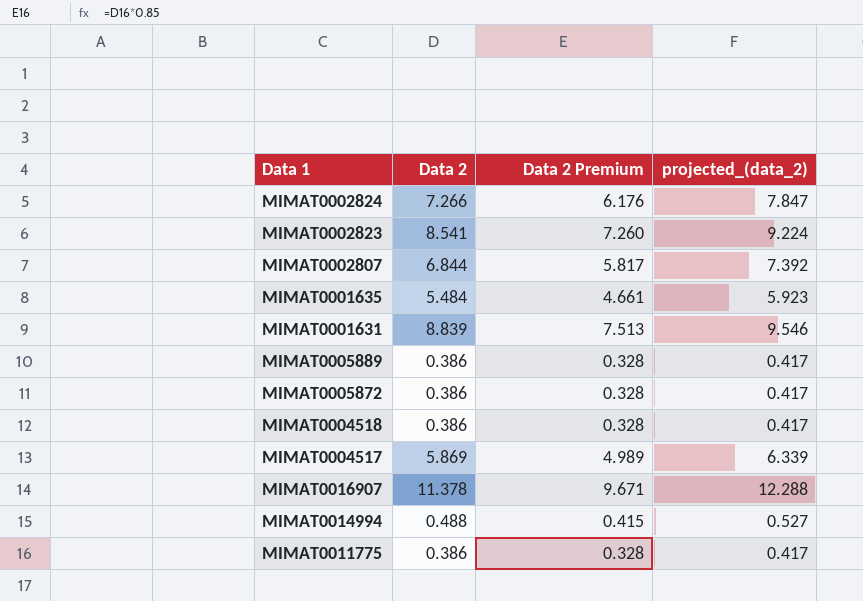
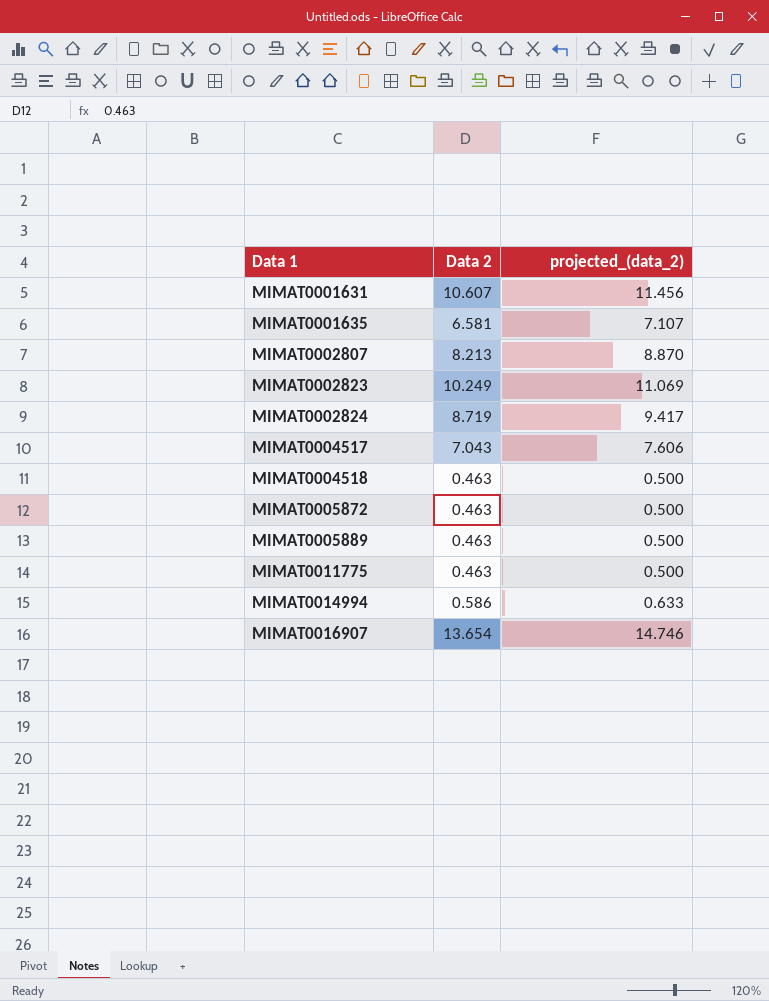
row order: none -> Data 1 ascending
column Data 2 Premium | formula: [Data 2] * 0.85 -> none
MIMAT0001631 | Data 2: 8.839 -> 10.607
MIMAT0001631 | projected_(data_2): 9.546 -> 11.456
MIMAT0001635 | Data 2: 5.484 -> 6.581
MIMAT0001635 | projected_(data_2): 5.923 -> 7.107
MIMAT0002807 | Data 2: 6.844 -> 8.213
MIMAT0002807 | projected_(data_2): 7.392 -> 8.870
MIMAT0002823 | Data 2: 8.541 -> 10.249
MIMAT0002823 | projected_(data_2): 9.224 -> 11.069
MIMAT0002824 | Data 2: 7.266 -> 8.719
MIMAT0002824 | projected_(data_2): 7.847 -> 9.417
MIMAT0004517 | Data 2: 5.869 -> 7.043
MIMAT0004517 | projected_(data_2): 6.339 -> 7.606
MIMAT0004518 | Data 2: 0.386 -> 0.463
MIMAT0004518 | projected_(data_2): 0.417 -> 0.500
MIMAT0005872 | Data 2: 0.386 -> 0.463
MIMAT0005872 | projected_(data_2): 0.417 -> 0.500
MIMAT0005889 | Data 2: 0.386 -> 0.463
MIMAT0005889 | projected_(data_2): 0.417 -> 0.500
MIMAT0011775 | Data 2: 0.386 -> 0.463
MIMAT0011775 | projected_(data_2): 0.417 -> 0.500
MIMAT0014994 | Data 2: 0.488 -> 0.586
MIMAT0014994 | projected_(data_2): 0.527 -> 0.633
MIMAT0016907 | Data 2: 11.378 -> 13.654
MIMAT0016907 | projected_(data_2): 12.288 -> 14.746

